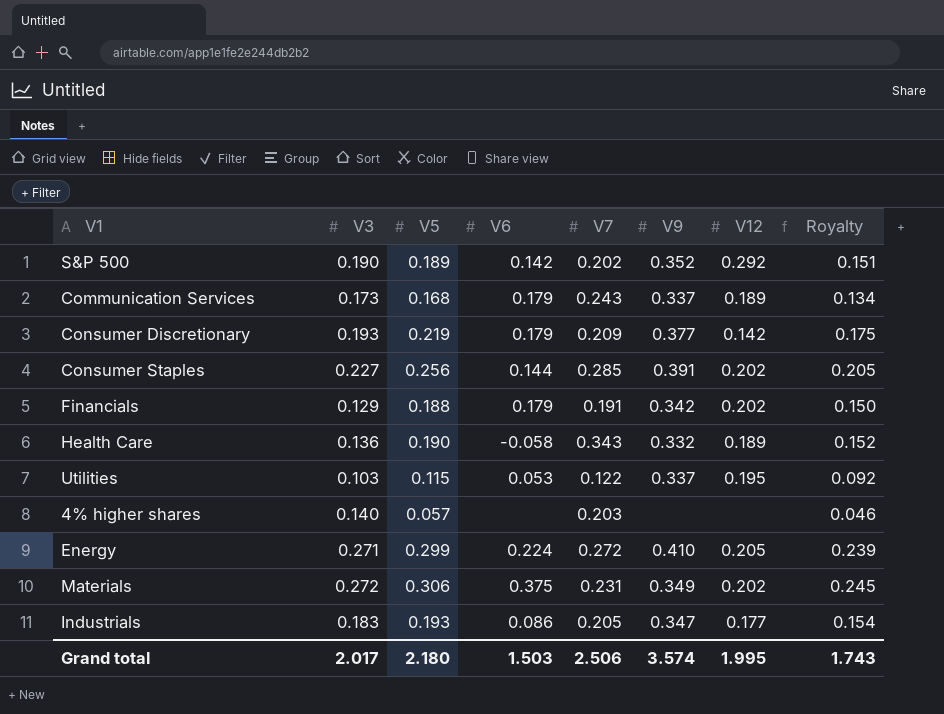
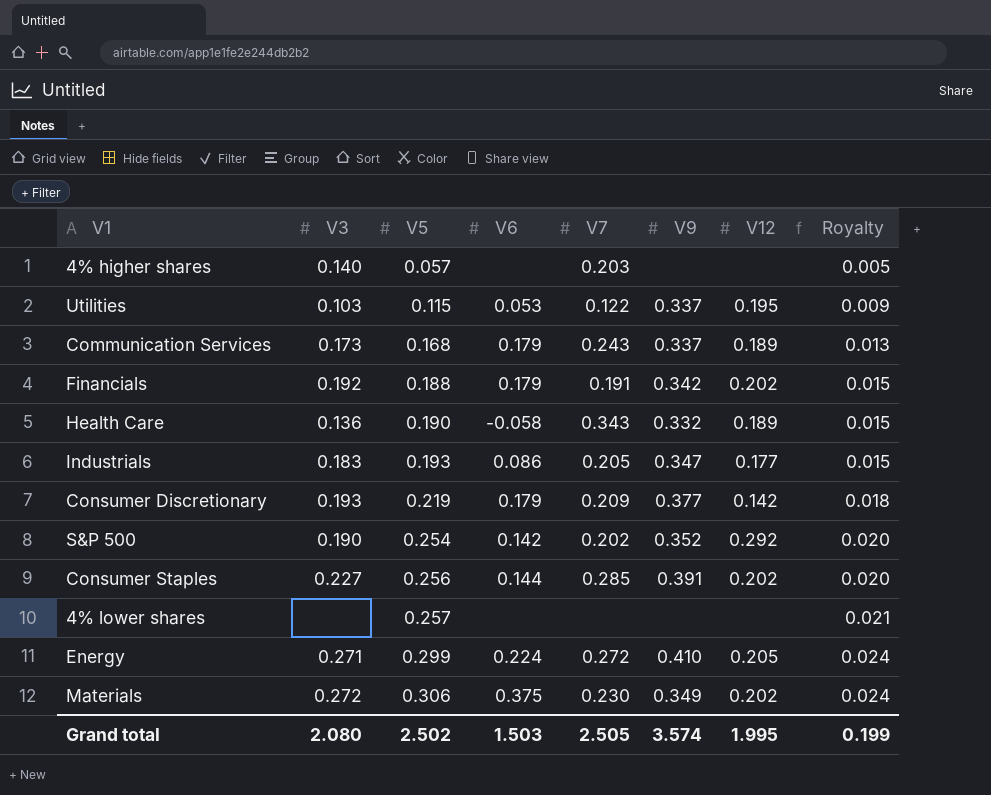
row order: none -> V5 ascending
column Royalty | formula: [V5] * 0.8 -> [V5] * 0.08
Financials | V3: 0.129 -> 0.192
S&P 500 | V5: 0.189 -> 0.254
row 4% lower shares: none -> none | 0.257 | none | none | none | none | 0.021
Materials | V7: 0.231 -> 0.230
Grand total | V3: 2.017 -> 2.080
Grand total | V5: 2.180 -> 2.502
Grand total | V7: 2.506 -> 2.505
Grand total | Royalty: 1.743 -> 0.199

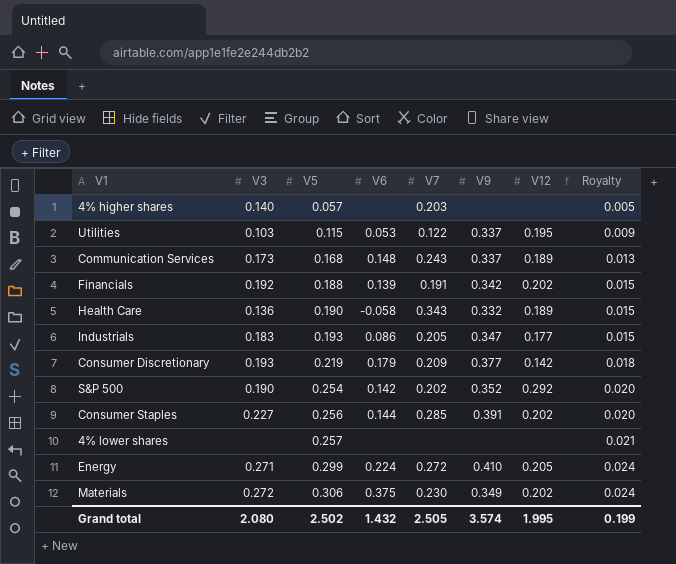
Communication Services | V6: 0.179 -> 0.148
Financials | V6: 0.179 -> 0.139
Grand total | V6: 1.503 -> 1.432

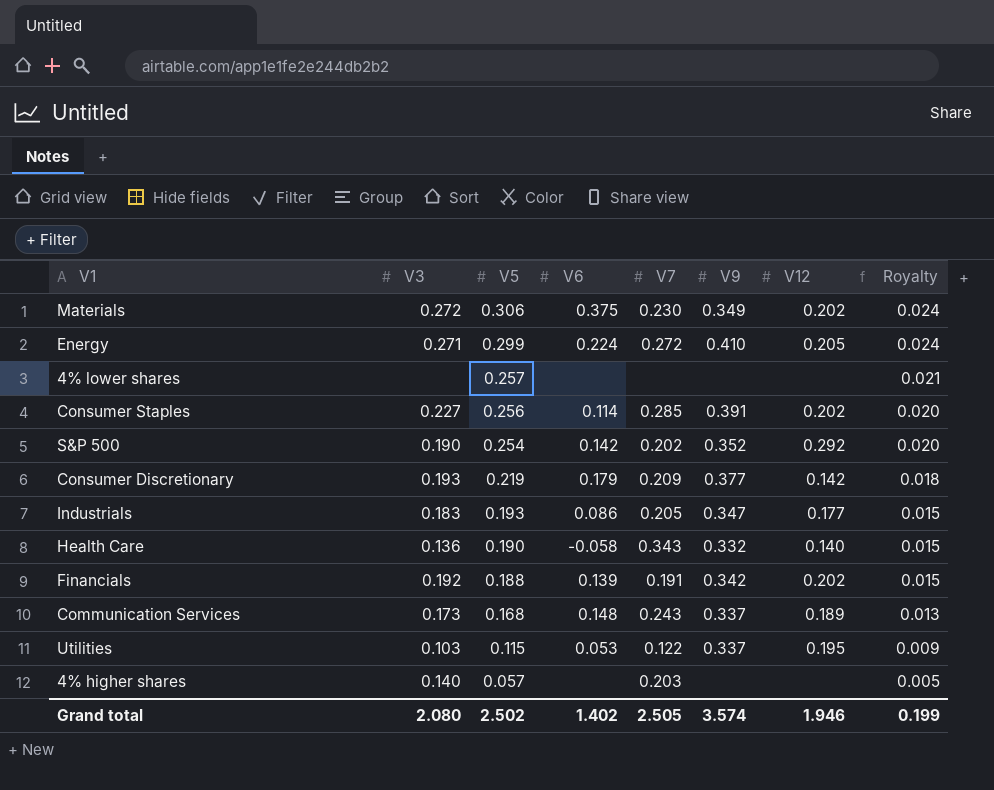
row order: V5 ascending -> V5 descending
Consumer Staples | V6: 0.144 -> 0.114
Health Care | V12: 0.189 -> 0.140
Grand total | V6: 1.432 -> 1.402
Grand total | V12: 1.995 -> 1.946

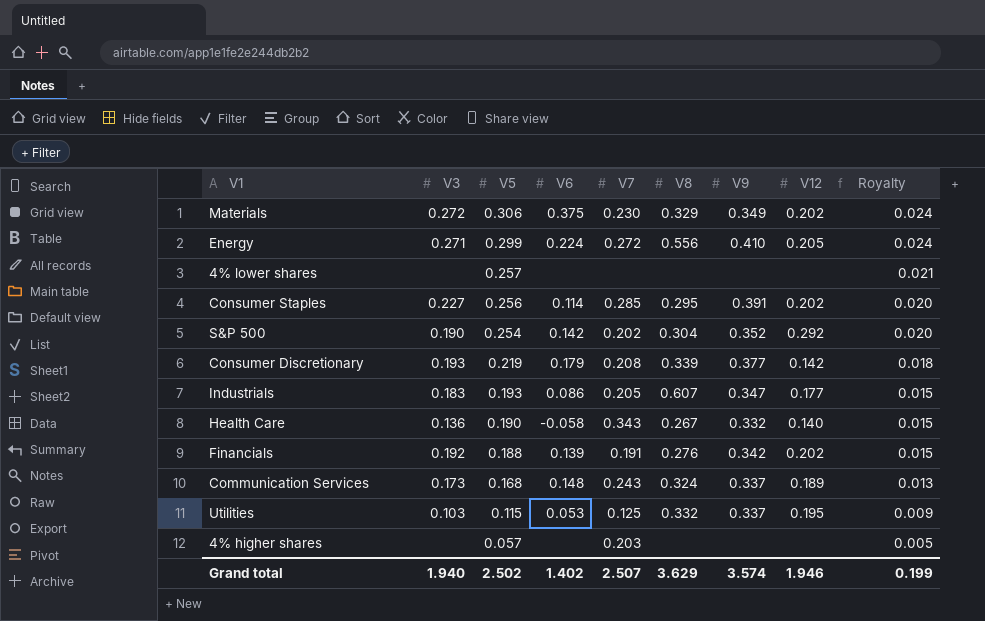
column V8 | position: none -> 6
Consumer Discretionary | V7: 0.209 -> 0.208
Utilities | V7: 0.122 -> 0.125
4% higher shares | V3: 0.140 -> none
Grand total | V3: 2.080 -> 1.940
Grand total | V7: 2.505 -> 2.507

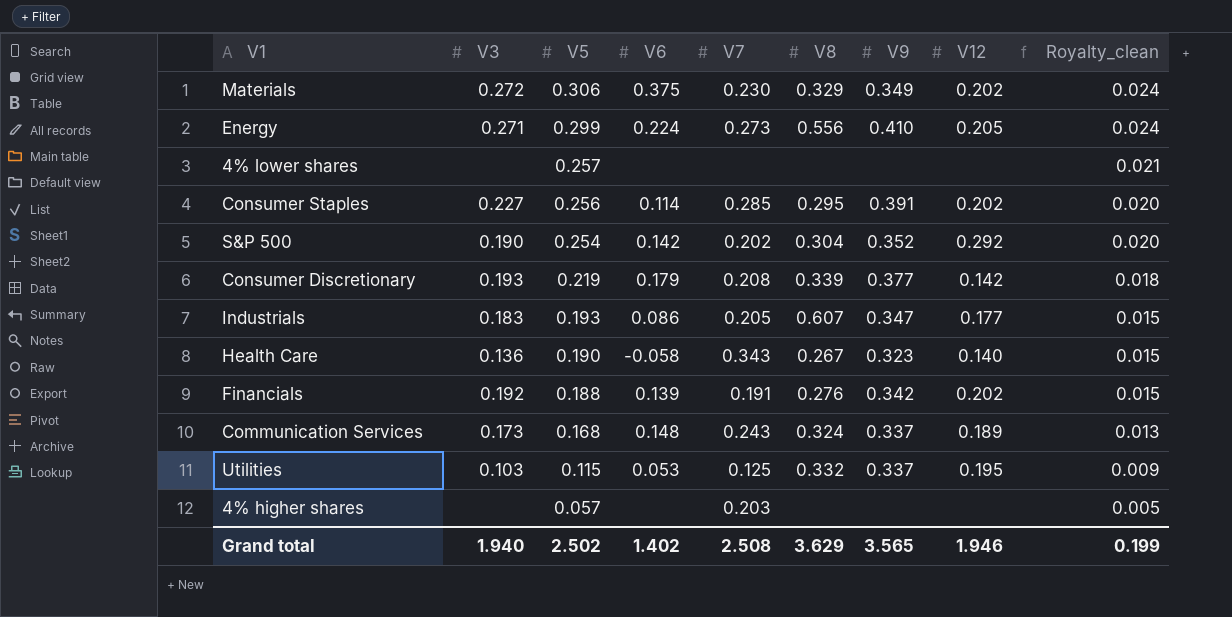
column name: Royalty -> Royalty_clean
Energy | V7: 0.272 -> 0.273
Health Care | V9: 0.332 -> 0.323
Grand total | V7: 2.507 -> 2.508
Grand total | V9: 3.574 -> 3.565

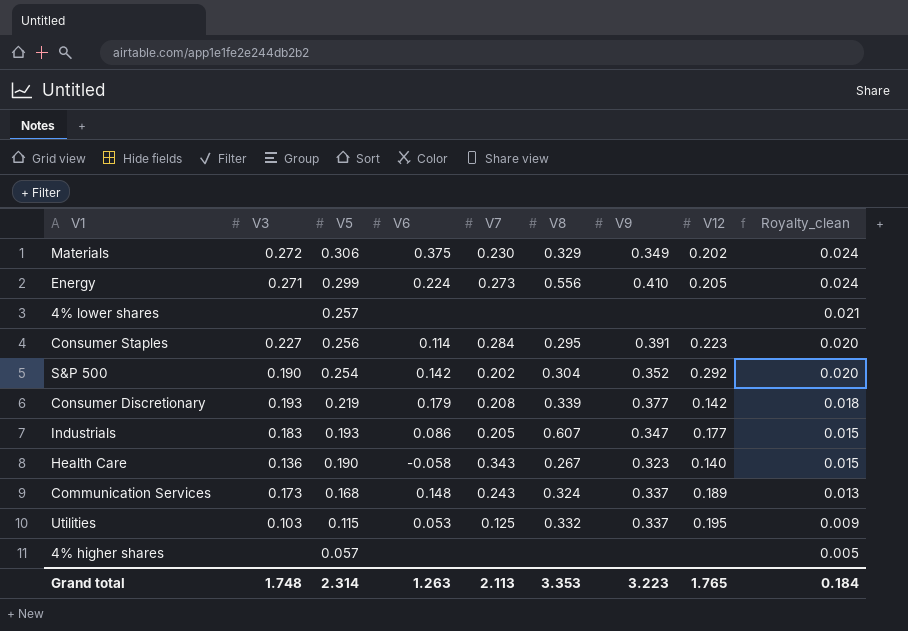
row Financials: 0.192 | 0.188 | 0.139 | 0.191 | 0.276 | 0.342 | 0.202 | 0.015 -> none
Consumer Staples | V7: 0.285 -> 0.284
Consumer Staples | V12: 0.202 -> 0.223
4% higher shares | V7: 0.203 -> none
Grand total | V3: 1.940 -> 1.748
Grand total | V5: 2.502 -> 2.314
Grand total | V6: 1.402 -> 1.263
Grand total | V7: 2.508 -> 2.113
Grand total | V8: 3.629 -> 3.353
Grand total | V9: 3.565 -> 3.223
Grand total | V12: 1.946 -> 1.765
Grand total | Royalty_clean: 0.199 -> 0.184

